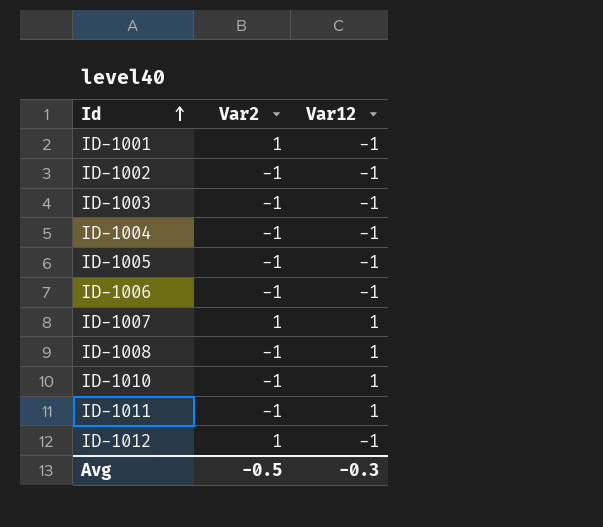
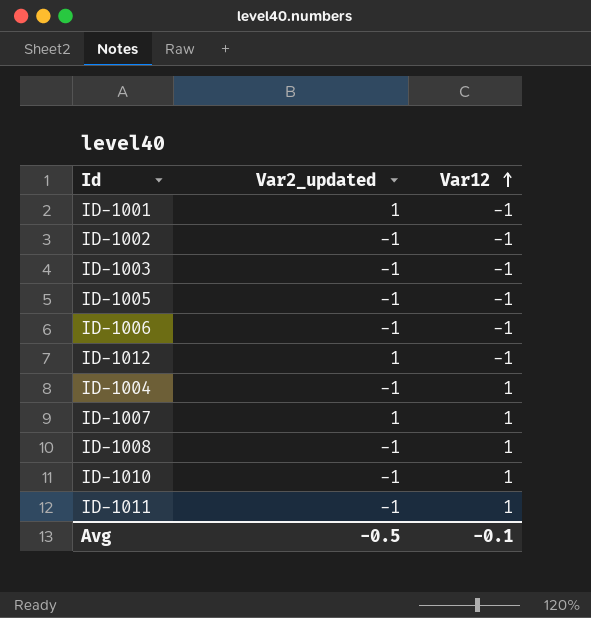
row order: Id ascending -> Var12 ascending
column name: Var2 -> Var2_updated
ID-1004 | Var12: -1 -> 1
Avg | Var12: -0.3 -> -0.1

